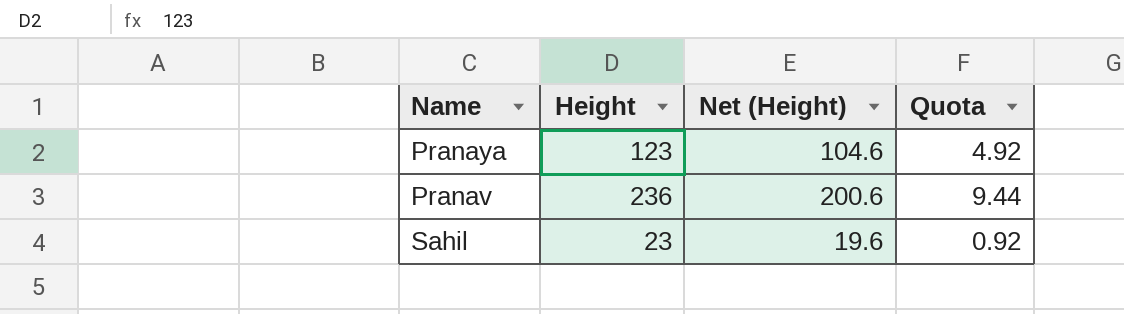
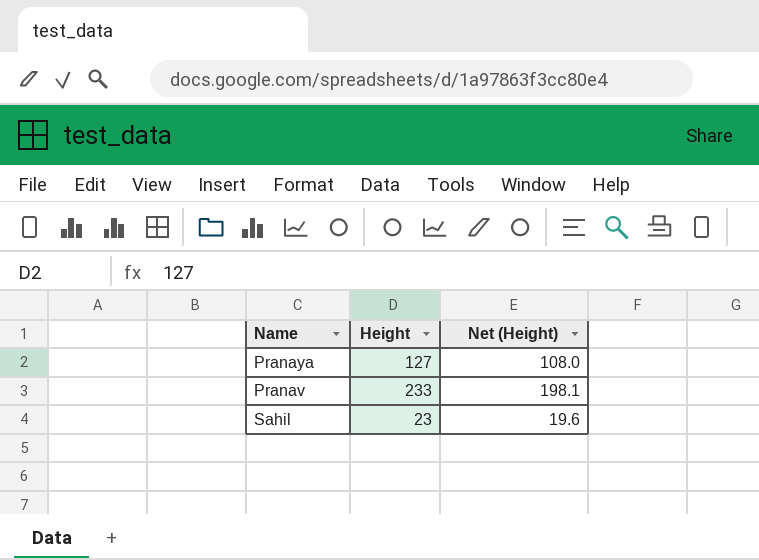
column Quota | formula: [Height] * 0.04 -> none
Pranaya | Height: 123 -> 127
Pranaya | Net (Height): 104.6 -> 108.0
Pranav | Height: 236 -> 233
Pranav | Net (Height): 200.6 -> 198.1

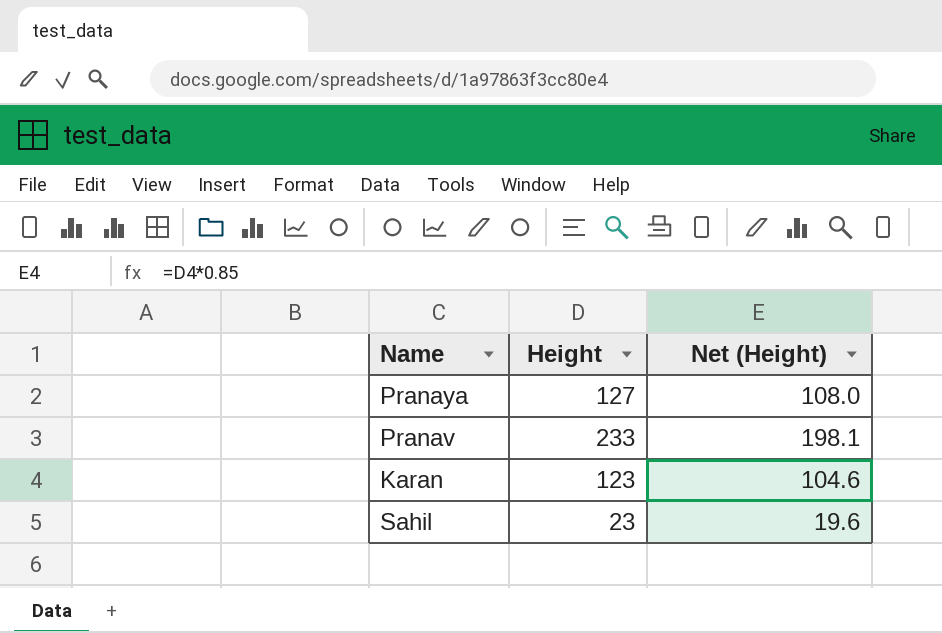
row Karan: none -> 123 | 104.6

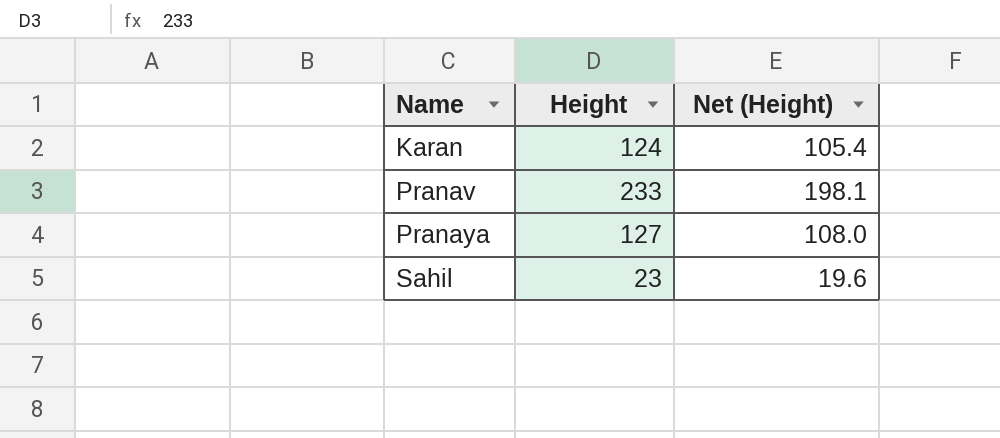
row order: none -> Name ascending
Karan | Height: 123 -> 124
Karan | Net (Height): 104.6 -> 105.4

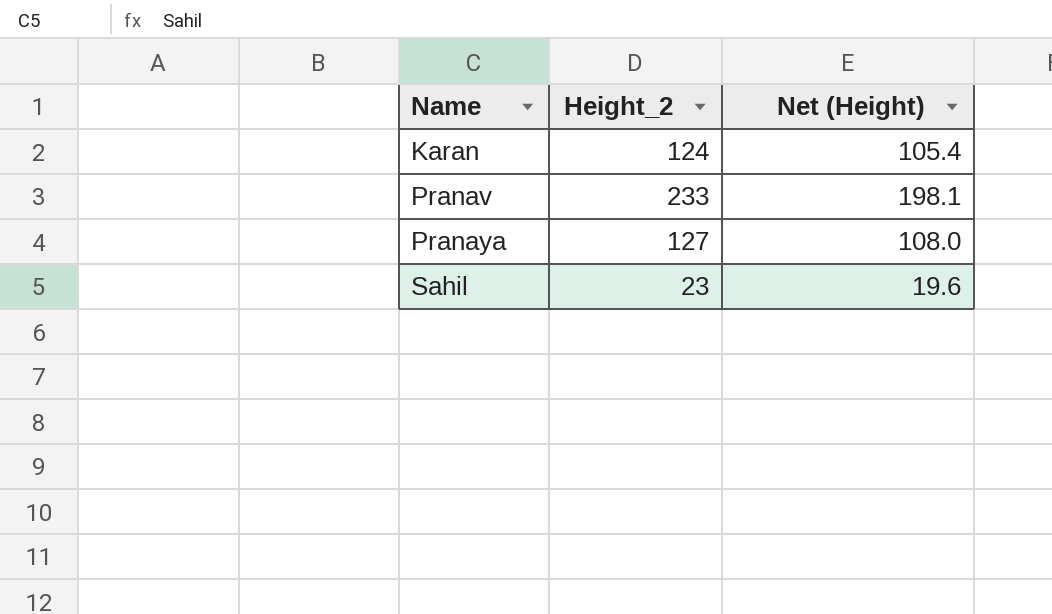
column name: Height -> Height_2

